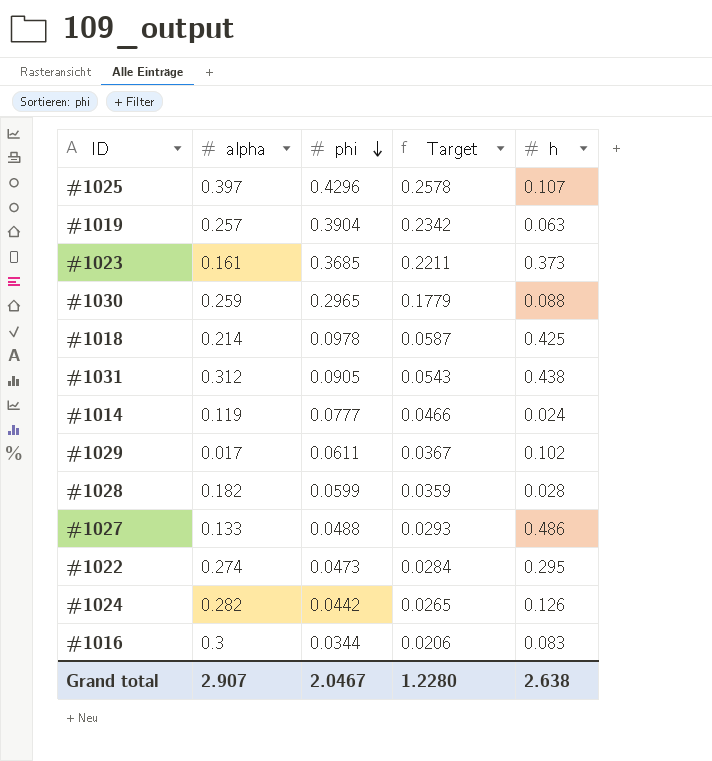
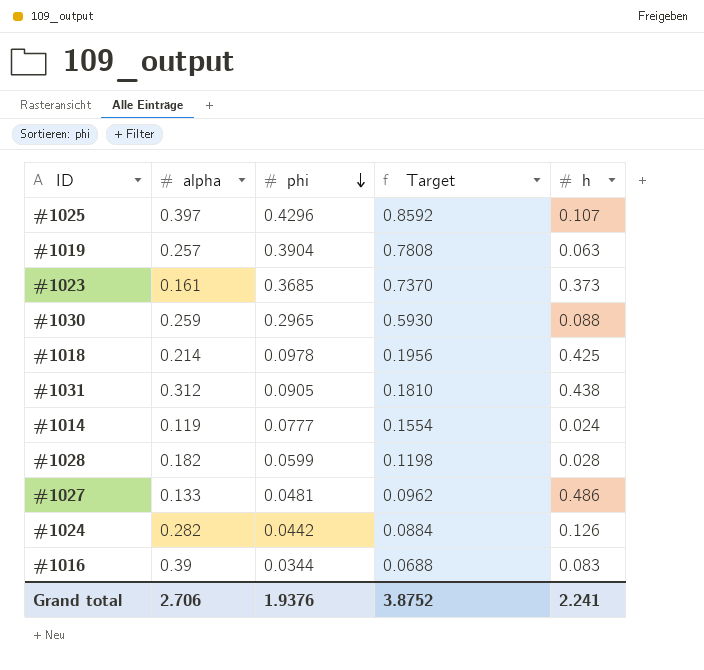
column Target | formula: [phi] * 0.6 -> [phi] * 2
row #1029: 0.017 | 0.0611 | 0.0367 | 0.102 -> none
row #1022: 0.274 | 0.0473 | 0.0284 | 0.295 -> none
#1027 | phi: 0.0488 -> 0.0481
#1016 | alpha: 0.3 -> 0.39
Grand total | alpha: 2.907 -> 2.706
Grand total | phi: 2.0467 -> 1.9376
Grand total | Target: 1.2280 -> 3.8752
Grand total | h: 2.638 -> 2.241

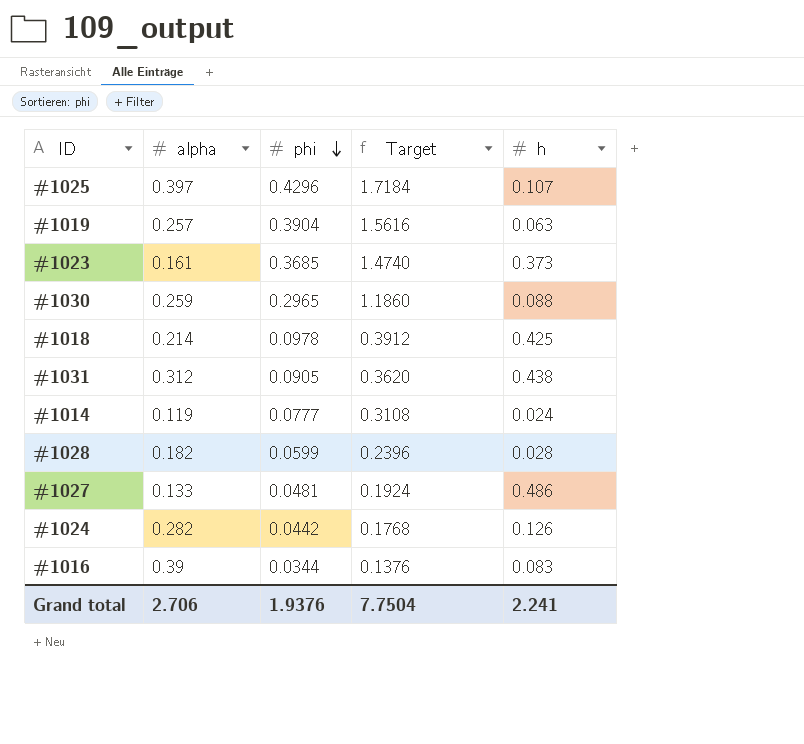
column Target | formula: [phi] * 2 -> [phi] * 4
Grand total | Target: 3.8752 -> 7.7504

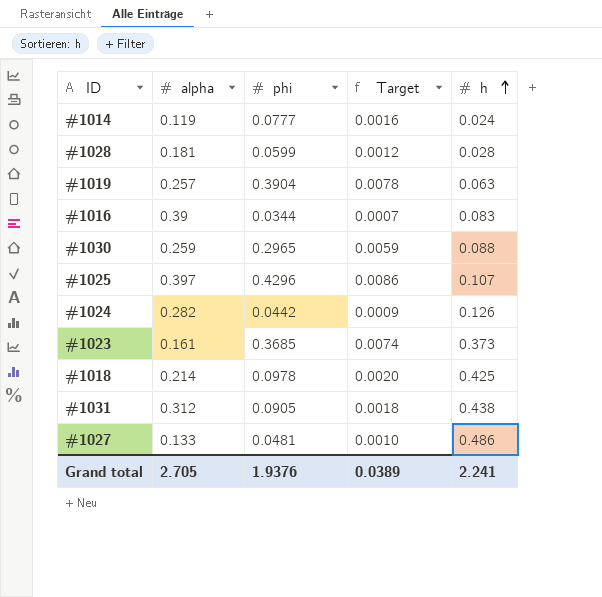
row order: phi descending -> h ascending
column Target | formula: [phi] * 4 -> [phi] * 0.02
#1028 | alpha: 0.182 -> 0.181
Grand total | alpha: 2.706 -> 2.705
Grand total | Target: 7.7504 -> 0.0389

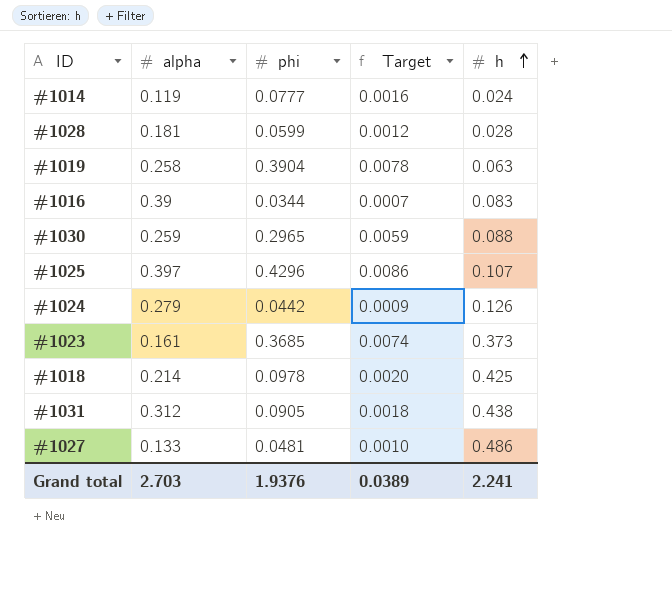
#1019 | alpha: 0.257 -> 0.258
#1024 | alpha: 0.282 -> 0.279
Grand total | alpha: 2.705 -> 2.703

